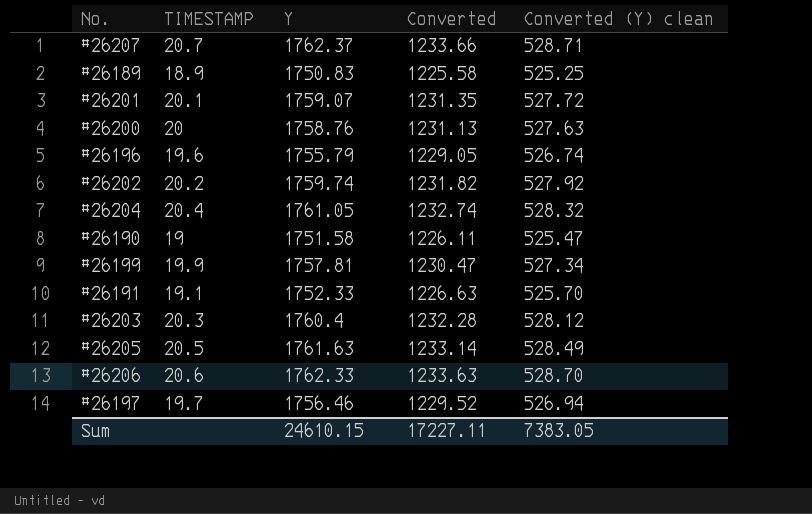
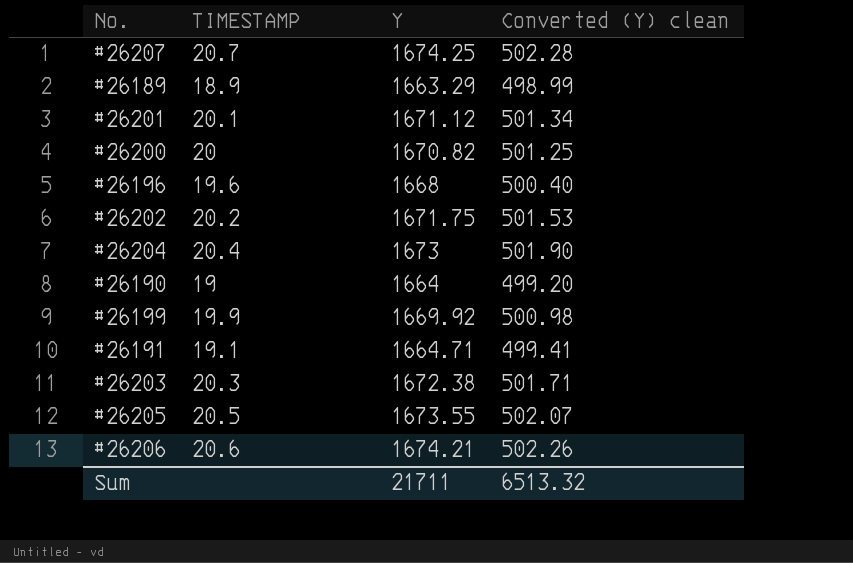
column Converted | formula: [Y] * 0.7 -> none
row #26197: 19.7 | 1756.46 | 1229.52 | 526.94 -> none
#26207 | Y: 1762.37 -> 1674.25
#26207 | Converted (Y) clean: 528.71 -> 502.28
#26189 | Y: 1750.83 -> 1663.29
#26189 | Converted (Y) clean: 525.25 -> 498.99
#26201 | Y: 1759.07 -> 1671.12
#26201 | Converted (Y) clean: 527.72 -> 501.34
#26200 | Y: 1758.76 -> 1670.82
#26200 | Converted (Y) clean: 527.63 -> 501.25
#26196 | Y: 1755.79 -> 1668
#26196 | Converted (Y) clean: 526.74 -> 500.40
#26202 | Y: 1759.74 -> 1671.75
#26202 | Converted (Y) clean: 527.92 -> 501.53
#26204 | Y: 1761.05 -> 1673
#26204 | Converted (Y) clean: 528.32 -> 501.90
#26190 | Y: 1751.58 -> 1664
#26190 | Converted (Y) clean: 525.47 -> 499.20
#26199 | Y: 1757.81 -> 1669.92
#26199 | Converted (Y) clean: 527.34 -> 500.98
#26191 | Y: 1752.33 -> 1664.71
#26191 | Converted (Y) clean: 525.70 -> 499.41
#26203 | Y: 1760.4 -> 1672.38
#26203 | Converted (Y) clean: 528.12 -> 501.71
#26205 | Y: 1761.63 -> 1673.55
#26205 | Converted (Y) clean: 528.49 -> 502.07
#26206 | Y: 1762.33 -> 1674.21
#26206 | Converted (Y) clean: 528.70 -> 502.26
Sum | Y: 24610.15 -> 21711
Sum | Converted (Y) clean: 7383.05 -> 6513.32

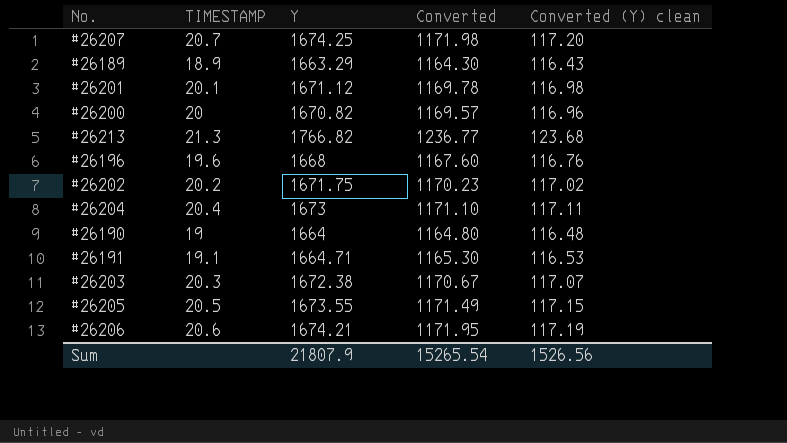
column Converted | formula: none -> [Y] * 0.7
column Converted (Y) clean | formula: [Y] * 0.3 -> [Y] * 0.07
row #26199: 19.9 | 1669.92 | 500.98 -> none
row #26213: none -> 21.3 | 1766.82 | 1236.77 | 123.68
Sum | Y: 21711 -> 21807.9
Sum | Converted (Y) clean: 6513.32 -> 1526.56

